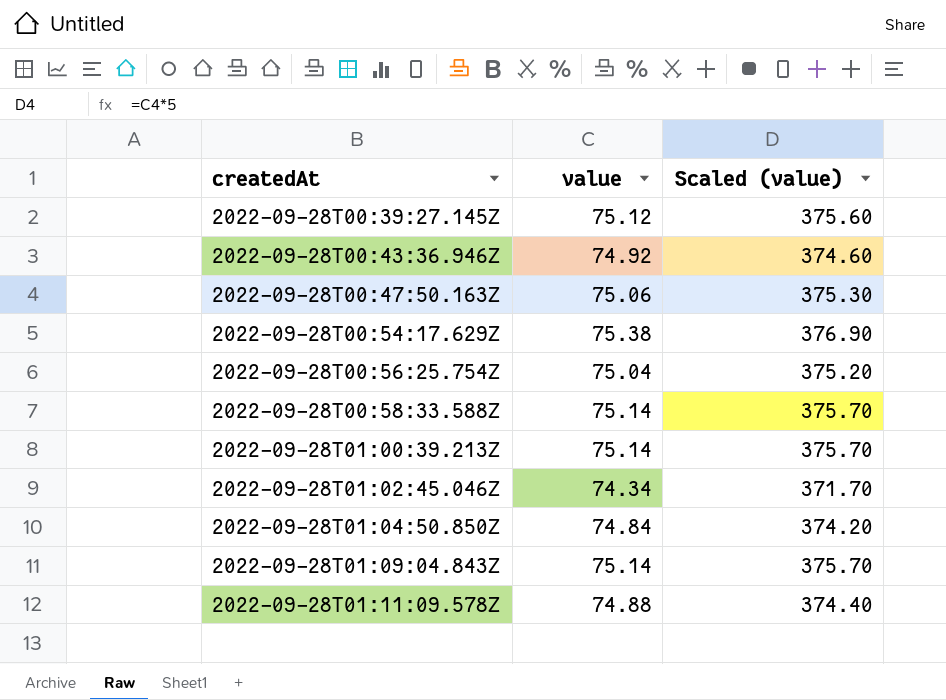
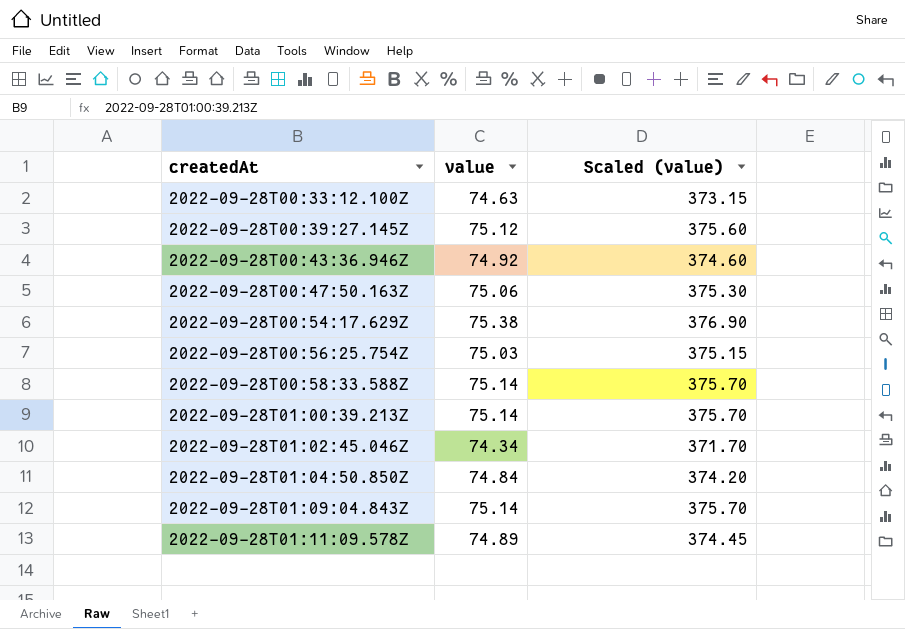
row 2022-09-28T00:33:12.100Z: none -> 74.63 | 373.15
2022-09-28T00:56:25.754Z | value: 75.04 -> 75.03
2022-09-28T00:56:25.754Z | Scaled (value): 375.20 -> 375.15
2022-09-28T01:11:09.578Z | value: 74.88 -> 74.89
2022-09-28T01:11:09.578Z | Scaled (value): 374.40 -> 374.45

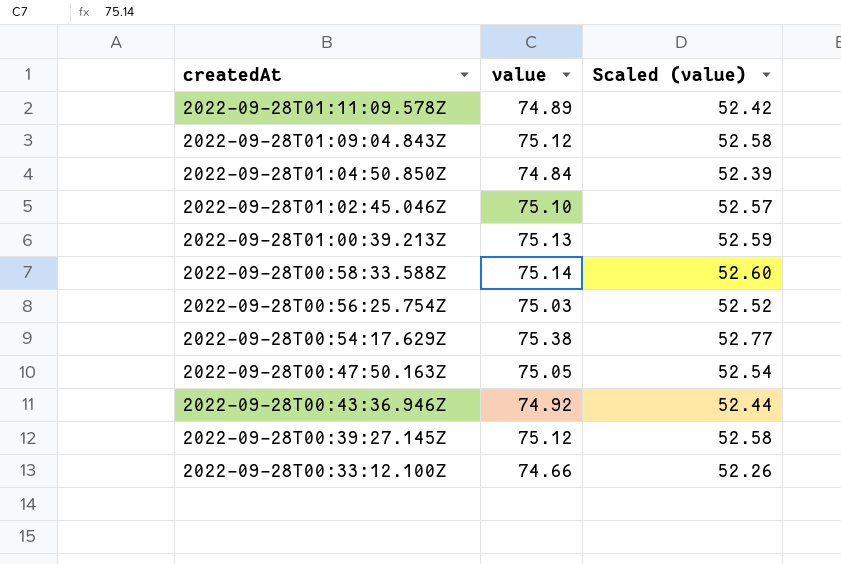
row order: createdAt ascending -> createdAt descending
column Scaled (value) | formula: [value] * 5 -> [value] * 0.7
2022-09-28T01:09:04.843Z | value: 75.14 -> 75.12
2022-09-28T01:02:45.046Z | value: 74.34 -> 75.10
2022-09-28T01:00:39.213Z | value: 75.14 -> 75.13
2022-09-28T00:47:50.163Z | value: 75.06 -> 75.05
2022-09-28T00:33:12.100Z | value: 74.63 -> 74.66

